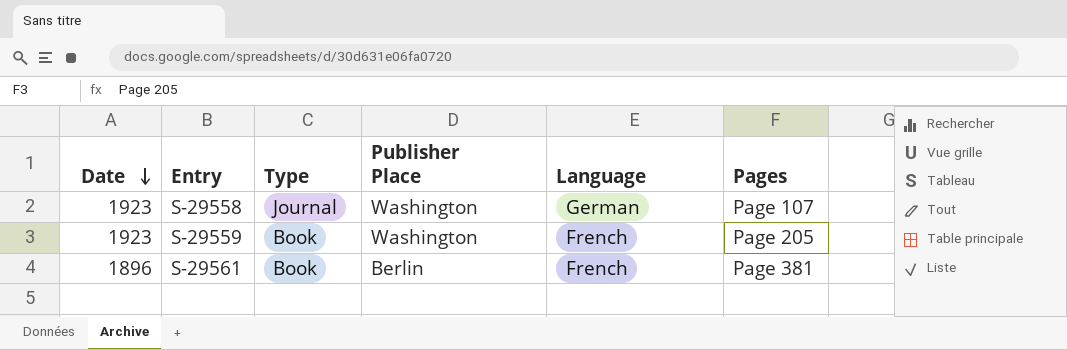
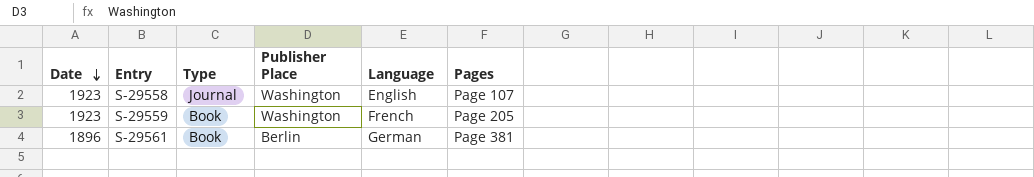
S-29558 | Language: German -> English
S-29561 | Language: French -> German

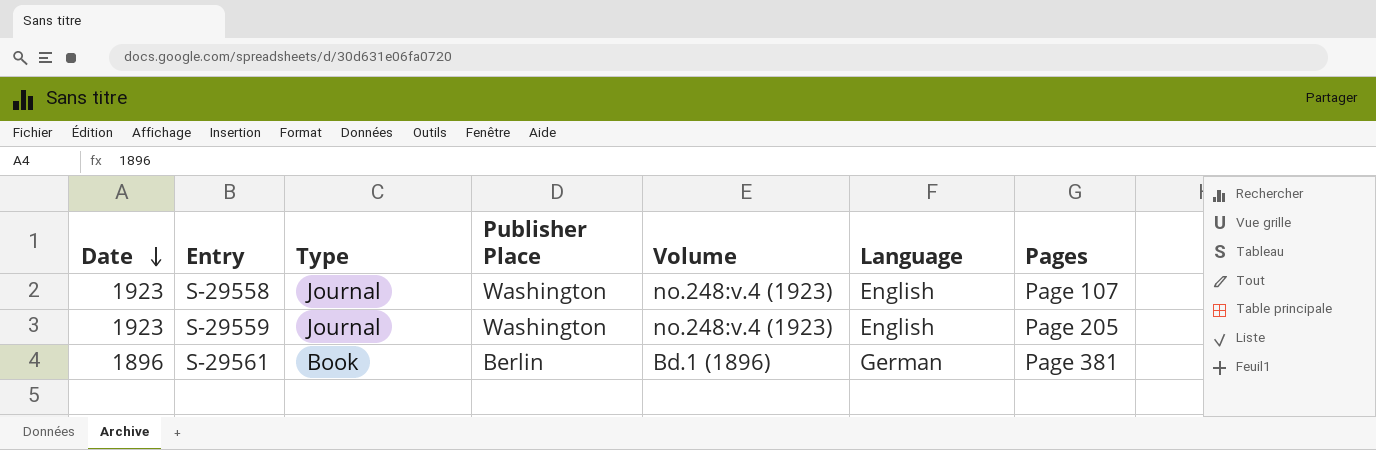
column Volume | position: none -> 5
S-29559 | Type: Book -> Journal
S-29559 | Language: French -> English

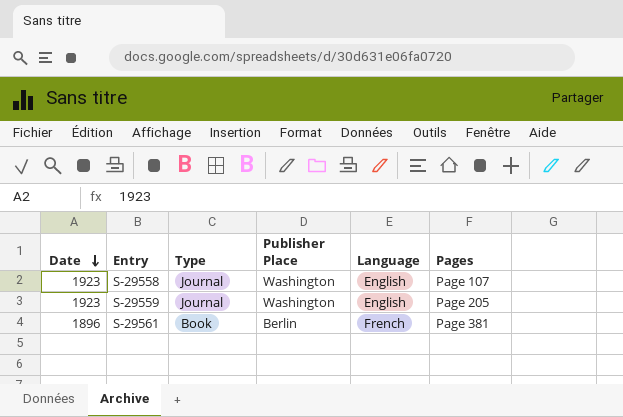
column Volume | position: 5 -> none
S-29561 | Language: German -> French

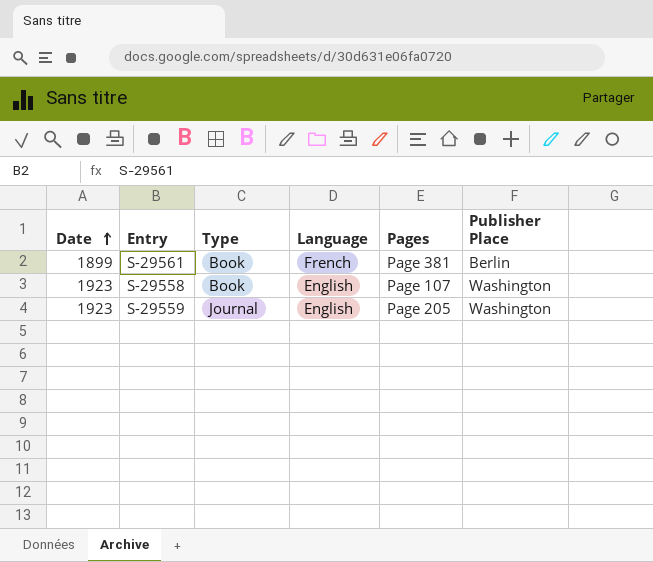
row order: Date descending -> Date ascending
column Publisher Place | position: 4 -> 6
S-29561 | Date: 1896 -> 1899
S-29558 | Type: Journal -> Book

